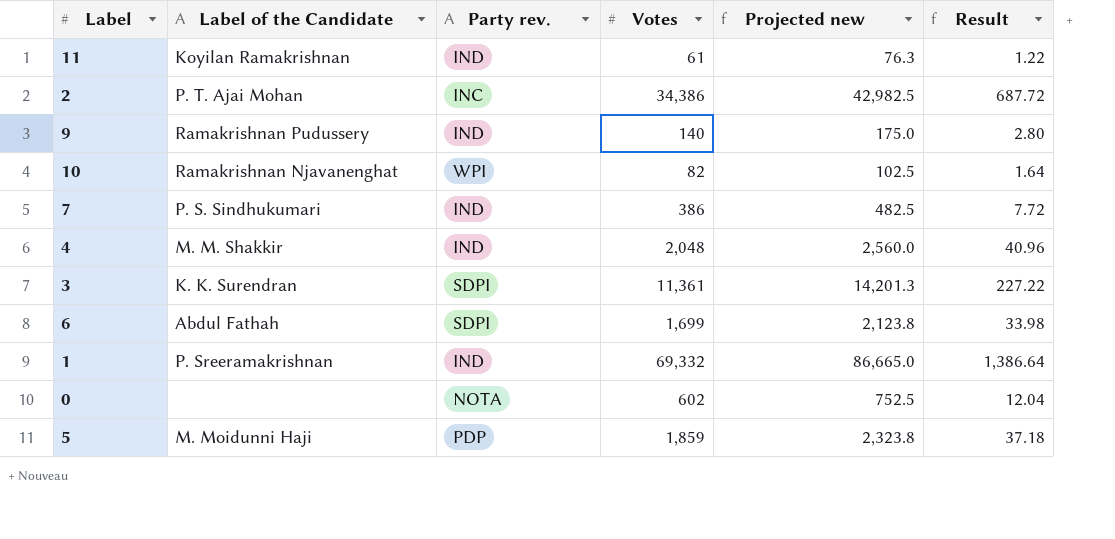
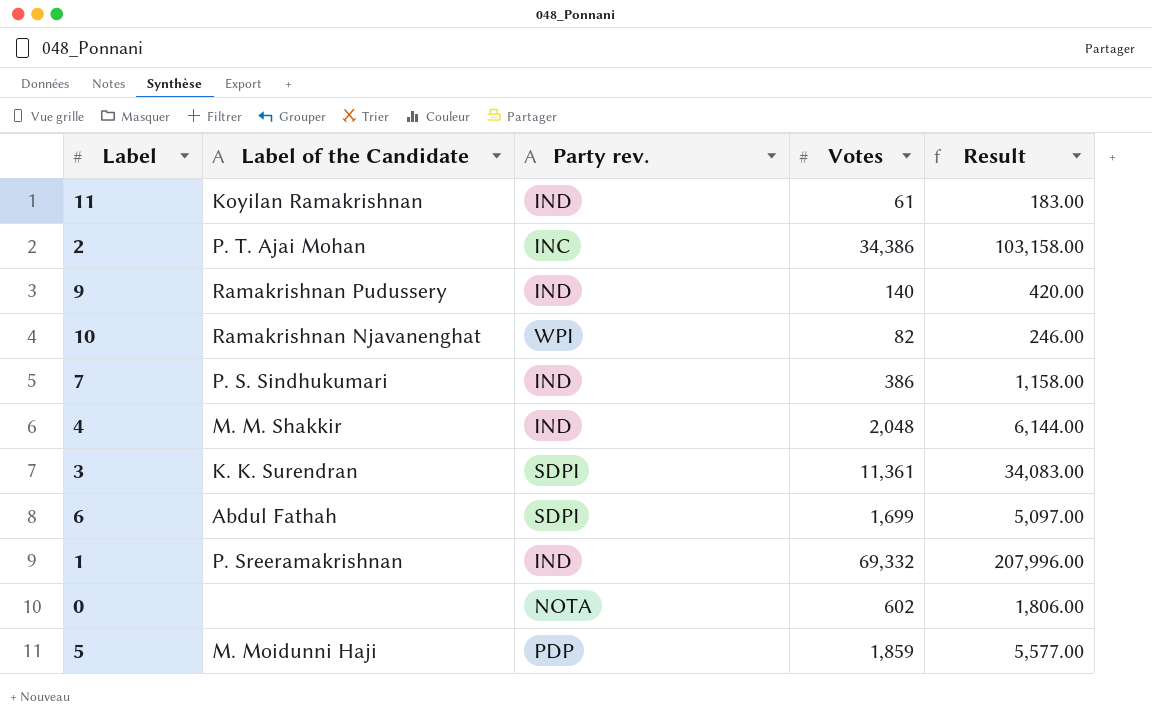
column Projected new | formula: [Votes] * 1.25 -> none
column Result | formula: [Votes] * 0.02 -> [Votes] * 3

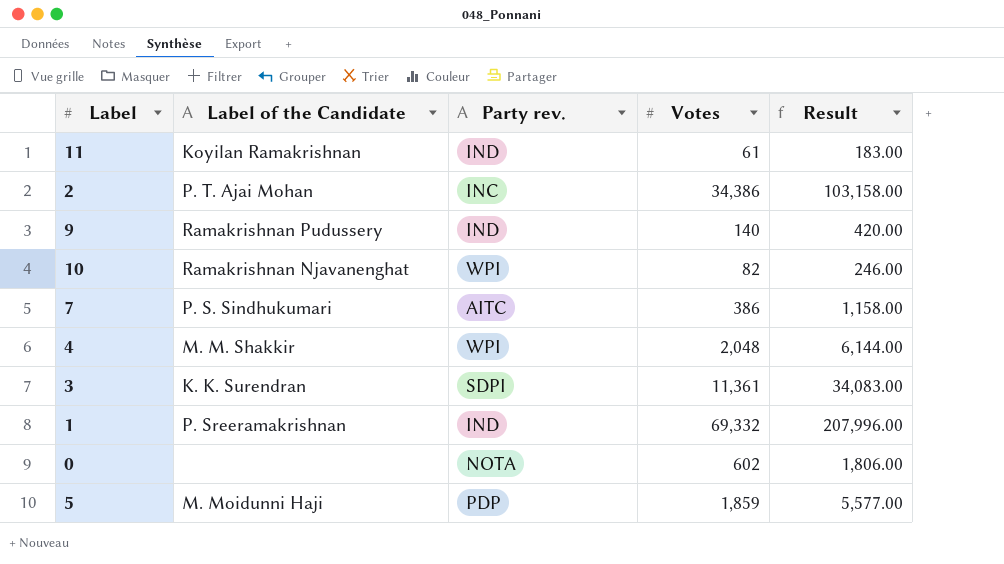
row 6: Abdul Fathah | SDPI | 1,699 | 5,097.00 -> none
7 | Party rev.: IND -> AITC
4 | Party rev.: IND -> WPI

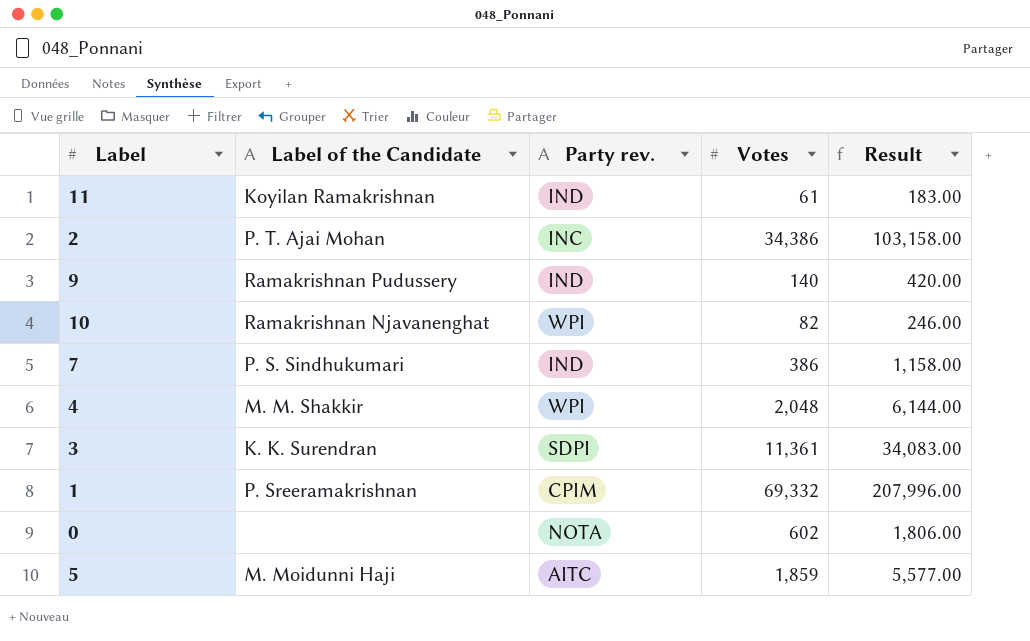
7 | Party rev.: AITC -> IND
1 | Party rev.: IND -> CPIM
5 | Party rev.: PDP -> AITC

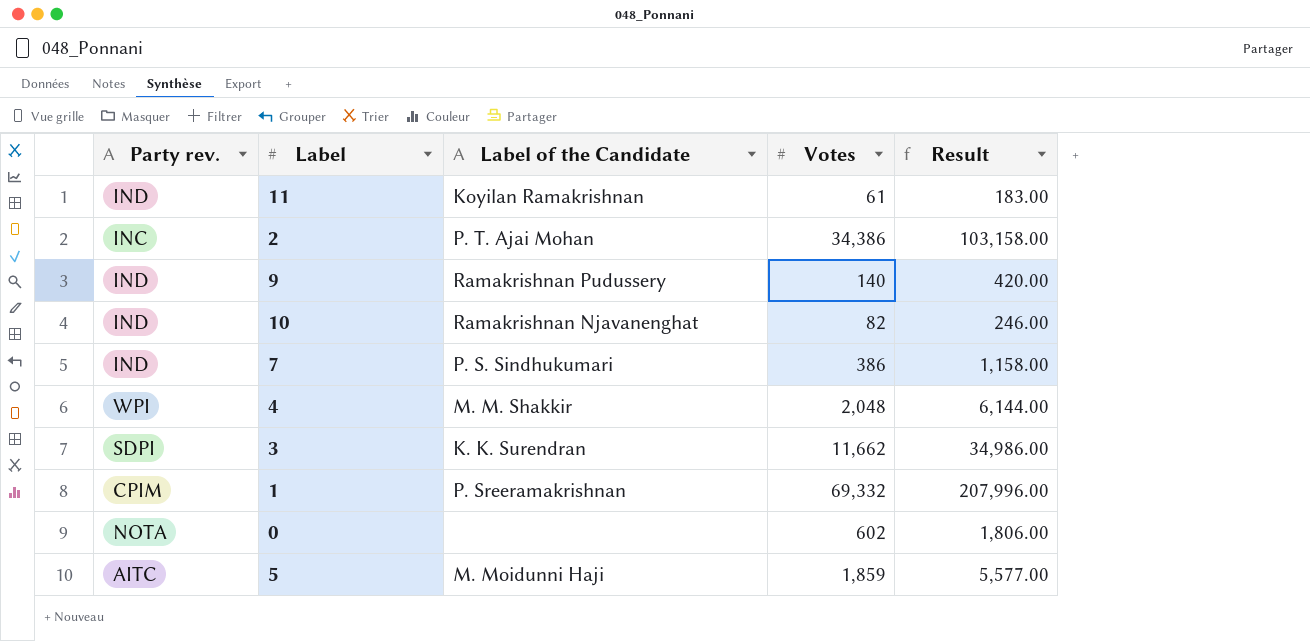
column Party rev. | position: 3 -> 1
10 | Party rev.: WPI -> IND
3 | Votes: 11,361 -> 11,662
3 | Result: 34,083.00 -> 34,986.00

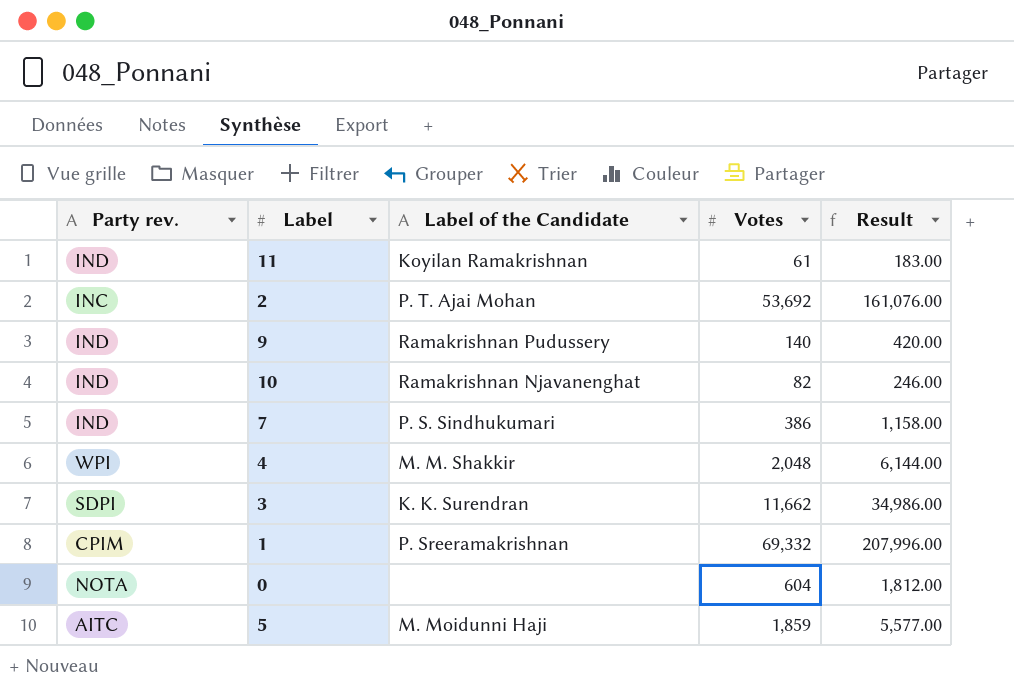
2 | Votes: 34,386 -> 53,692
2 | Result: 103,158.00 -> 161,076.00
0 | Votes: 602 -> 604
0 | Result: 1,806.00 -> 1,812.00

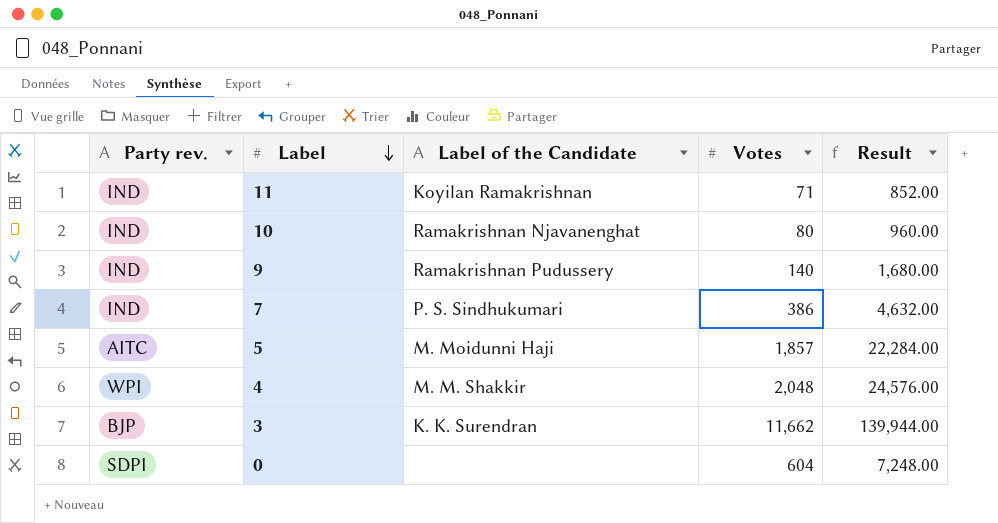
row order: none -> Label descending
column Result | formula: [Votes] * 3 -> [Votes] * 12
row 2: INC | P. T. Ajai Mohan | 53,692 | 161,076.00 -> none
row 1: CPIM | P. Sreeramakrishnan | 69,332 | 207,996.00 -> none
11 | Votes: 61 -> 71
10 | Votes: 82 -> 80
5 | Votes: 1,859 -> 1,857
3 | Party rev.: SDPI -> BJP
0 | Party rev.: NOTA -> SDPI

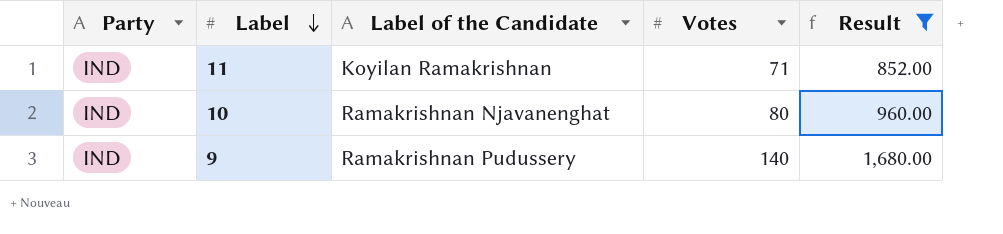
filter: none -> Result <= 1,680.00
column name: Party rev. -> Party

